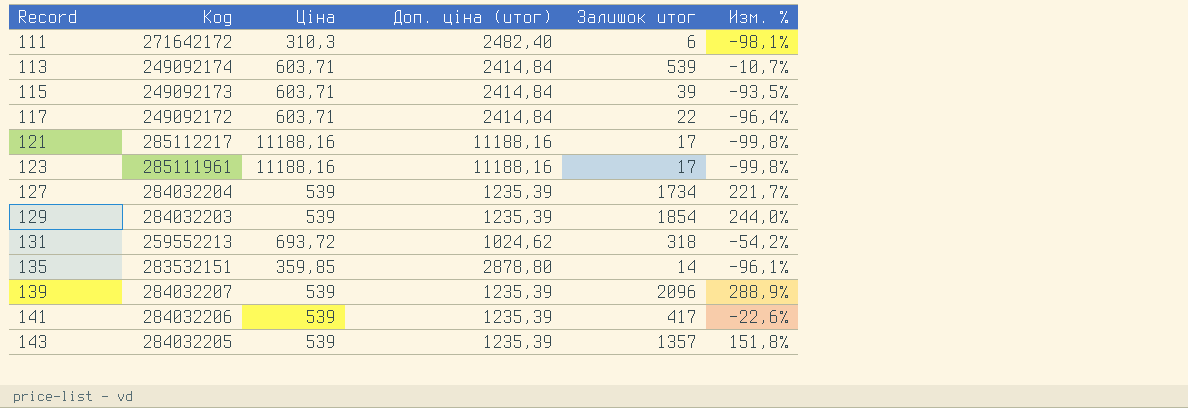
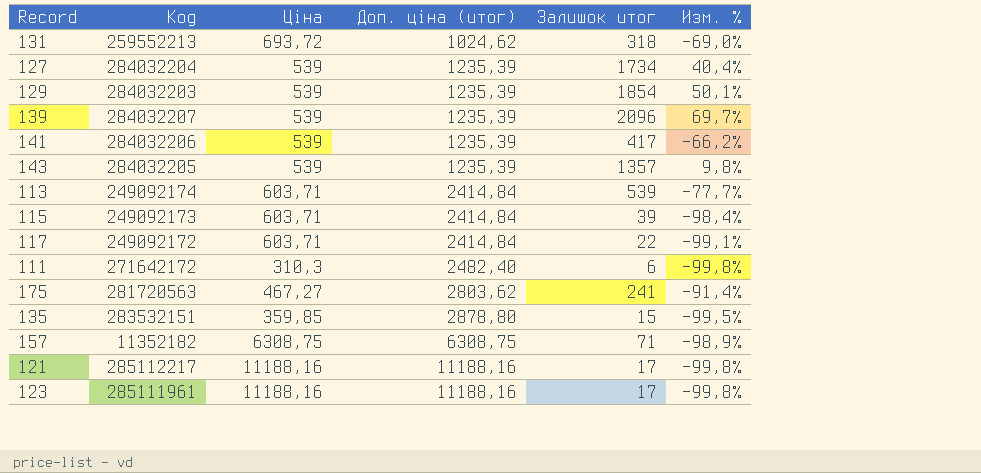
row order: Record ascending -> Доп. ціна (итог) ascending
column Изм. % | formula: ([Залишок итог] - [Ціна]) / [Ціна] -> ([Залишок итог] - [Доп. ціна (итог)]) / [Доп. ціна (итог)]
row 175: none -> 281720563 | 467,27 | 2803,62 | 241 | -91,4%
135 | Залишок итог: 14 -> 15
row 157: none -> 11352182 | 6308,75 | 6308,75 | 71 | -98,9%

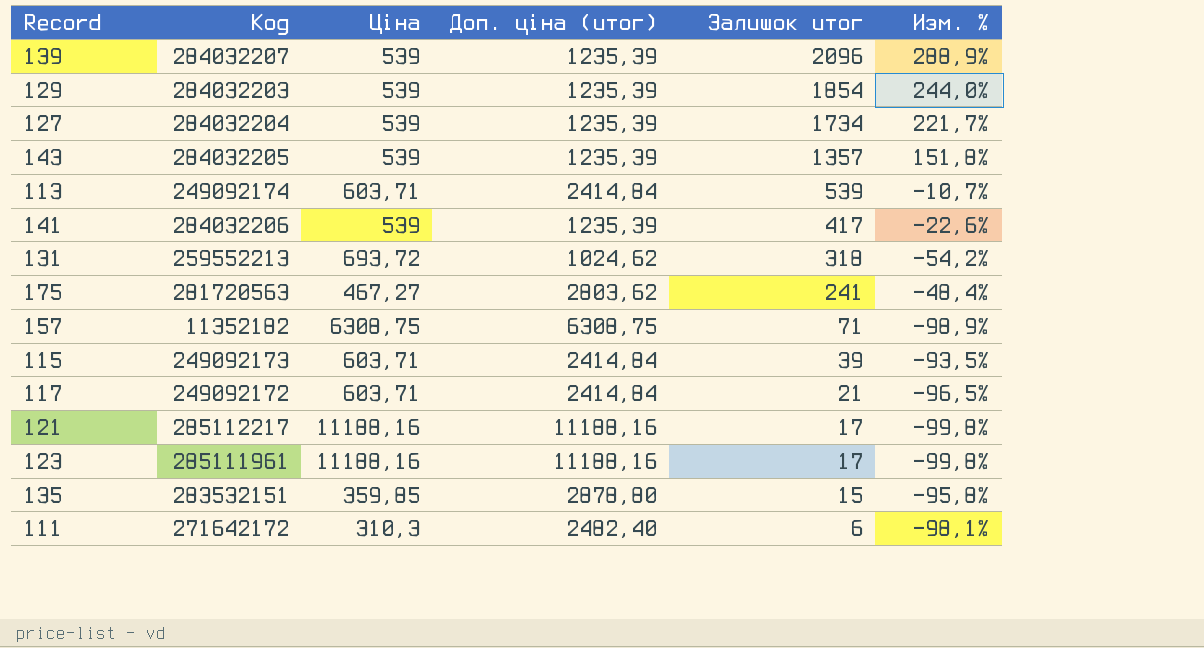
row order: Доп. ціна (итог) ascending -> Залишок итог descending
column Изм. % | formula: ([Залишок итог] - [Доп. ціна (итог)]) / [Доп. ціна (итог)] -> ([Залишок итог] - [Ціна]) / [Ціна]
117 | Залишок итог: 22 -> 21

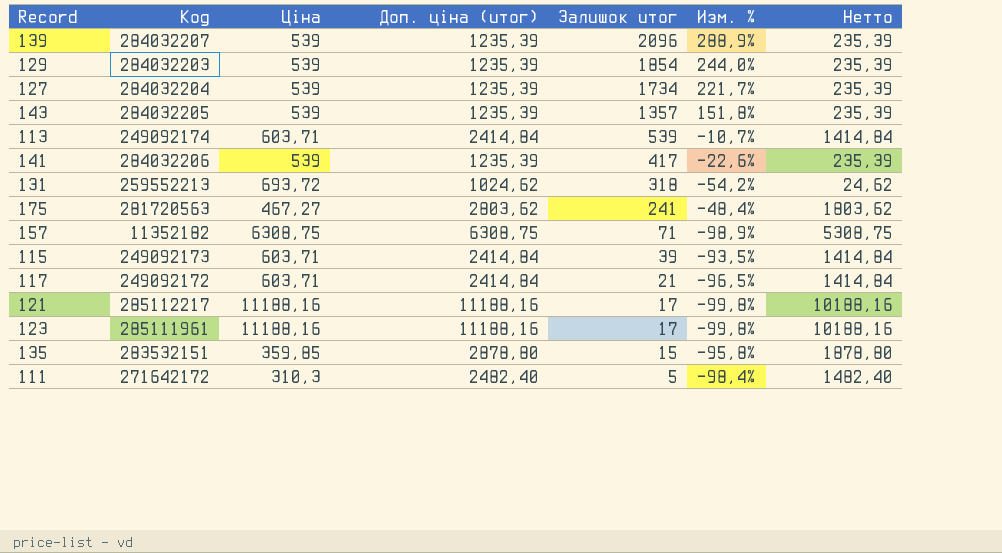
column Нетто | formula: none -> [Доп. ціна (итог)] - 1000
111 | Залишок итог: 6 -> 5
111 | Изм. %: -98,1% -> -98,4%

